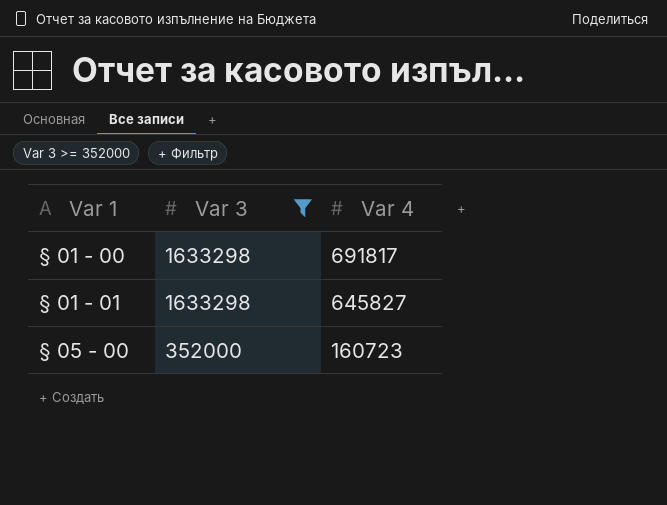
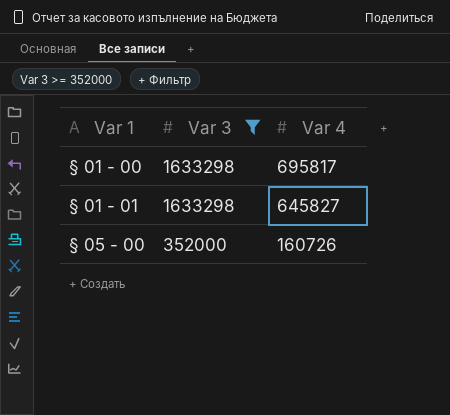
§ 01 - 00 | Var 4: 691817 -> 695817
§ 05 - 00 | Var 4: 160723 -> 160726

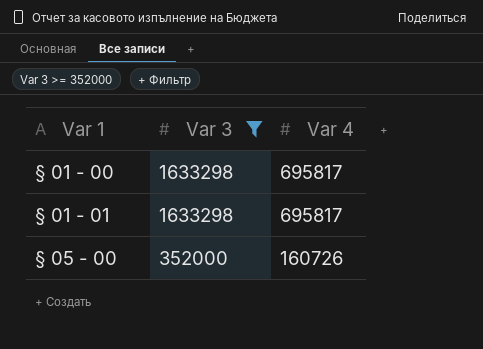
§ 01 - 01 | Var 4: 645827 -> 695817

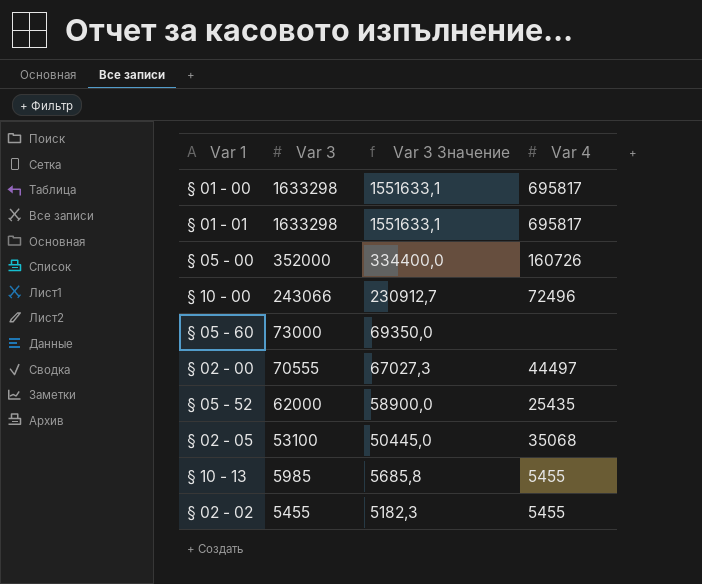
filter: Var 3 >= 352000 -> none
column Var 3 Значение | formula: none -> [Var 3] * 0,95

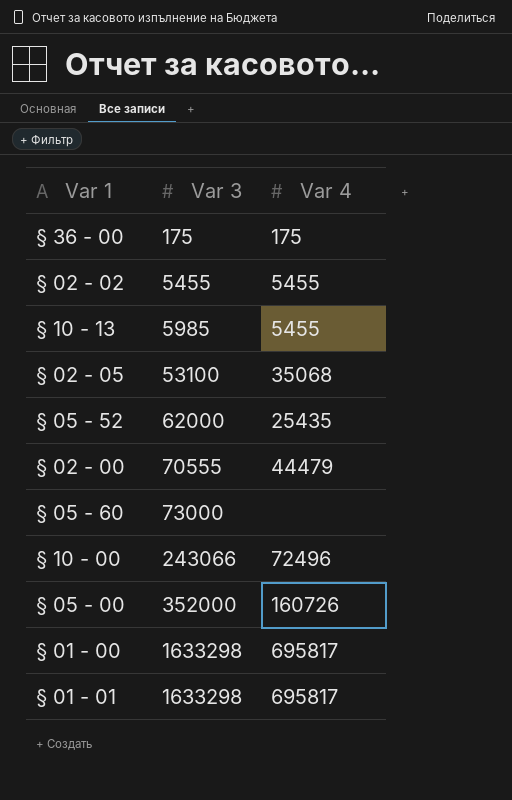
row order: Var 3 descending -> Var 3 ascending
column Var 3 Значение | formula: [Var 3] * 0,95 -> none
row § 36 - 00: none -> 175 | 175
§ 02 - 00 | Var 4: 44497 -> 44479

